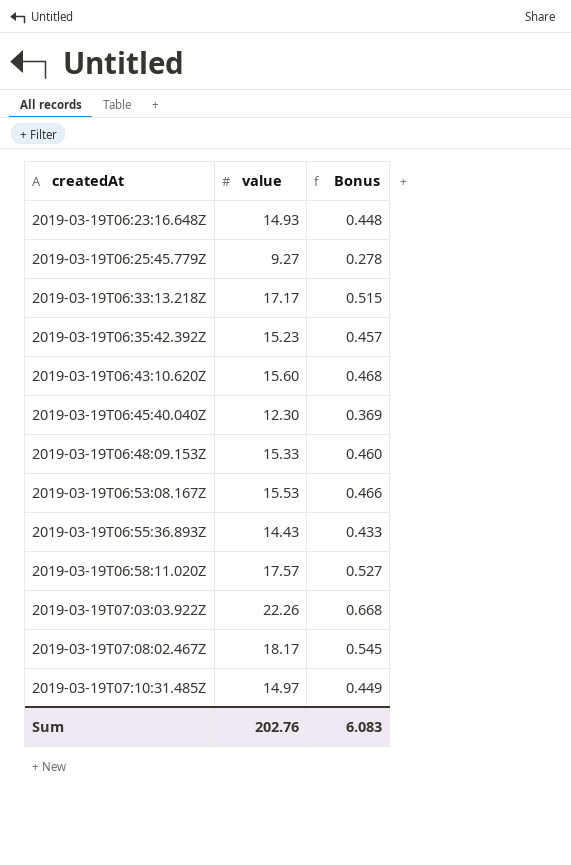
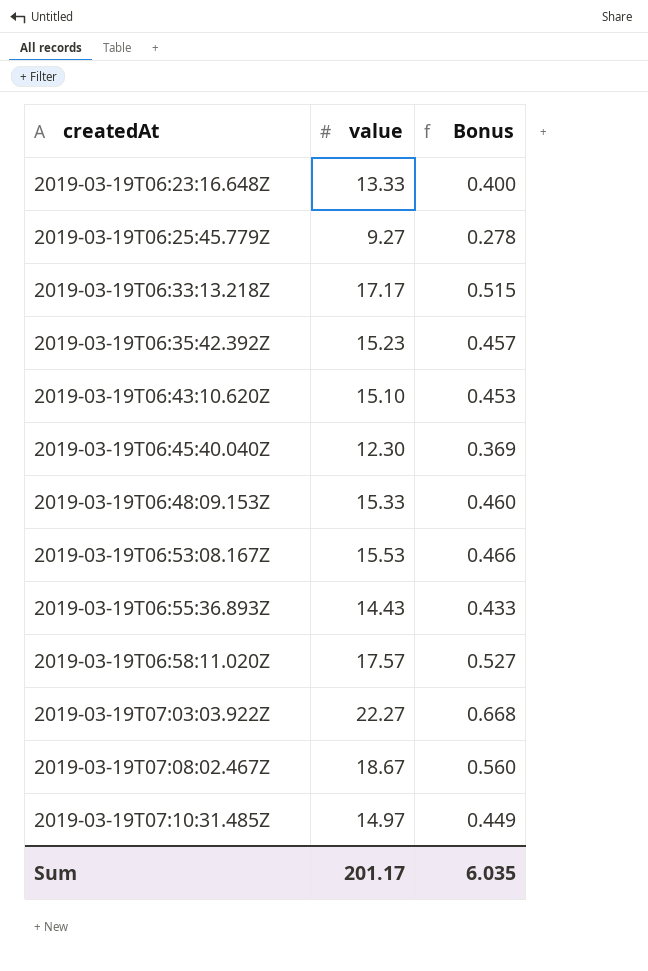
2019-03-19T06:23:16.648Z | value: 14.93 -> 13.33
2019-03-19T06:23:16.648Z | Bonus: 0.448 -> 0.400
2019-03-19T06:43:10.620Z | value: 15.60 -> 15.10
2019-03-19T06:43:10.620Z | Bonus: 0.468 -> 0.453
2019-03-19T07:03:03.922Z | value: 22.26 -> 22.27
2019-03-19T07:08:02.467Z | value: 18.17 -> 18.67
2019-03-19T07:08:02.467Z | Bonus: 0.545 -> 0.560
Sum | value: 202.76 -> 201.17
Sum | Bonus: 6.083 -> 6.035

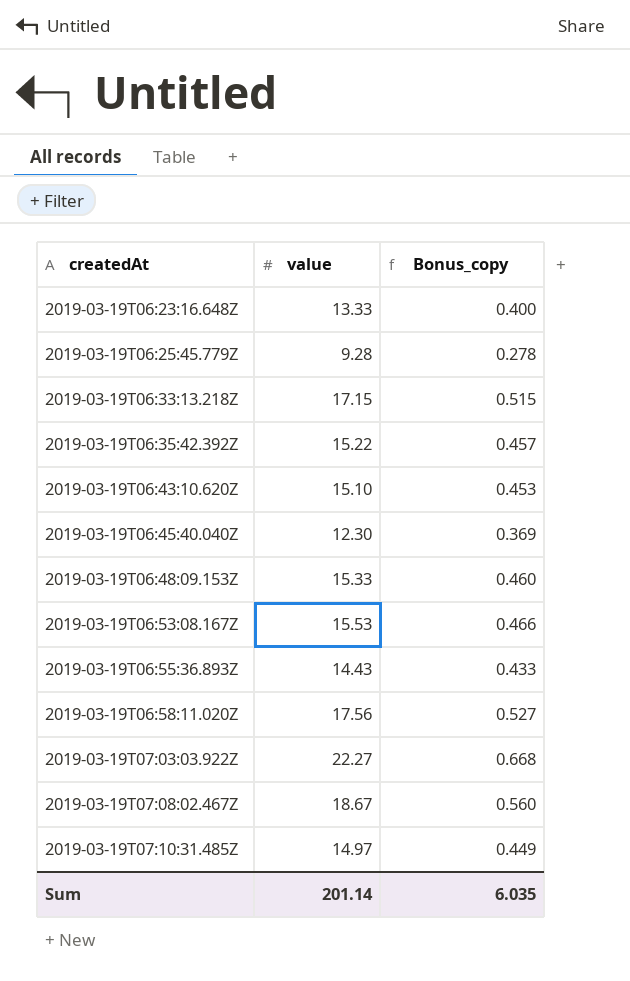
column name: Bonus -> Bonus_copy
2019-03-19T06:25:45.779Z | value: 9.27 -> 9.28
2019-03-19T06:33:13.218Z | value: 17.17 -> 17.15
2019-03-19T06:35:42.392Z | value: 15.23 -> 15.22
2019-03-19T06:58:11.020Z | value: 17.57 -> 17.56
Sum | value: 201.17 -> 201.14

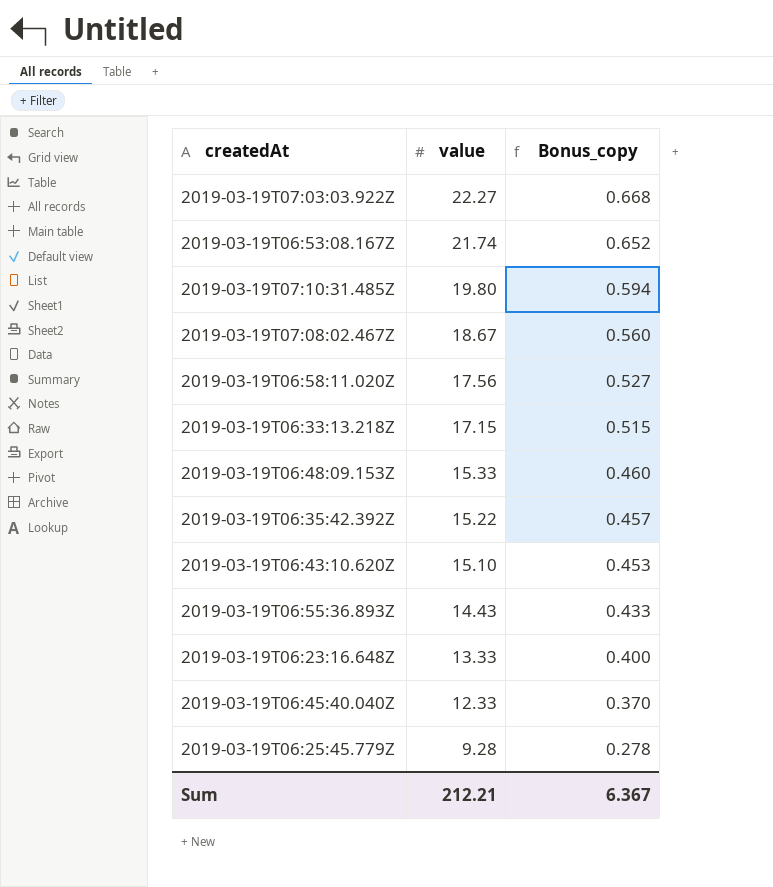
row order: createdAt ascending -> value descending
2019-03-19T06:53:08.167Z | value: 15.53 -> 21.74
2019-03-19T06:53:08.167Z | Bonus_copy: 0.466 -> 0.652
2019-03-19T07:10:31.485Z | value: 14.97 -> 19.80
2019-03-19T07:10:31.485Z | Bonus_copy: 0.449 -> 0.594
2019-03-19T06:45:40.040Z | value: 12.30 -> 12.33
2019-03-19T06:45:40.040Z | Bonus_copy: 0.369 -> 0.370
Sum | value: 201.14 -> 212.21
Sum | Bonus_copy: 6.035 -> 6.367

